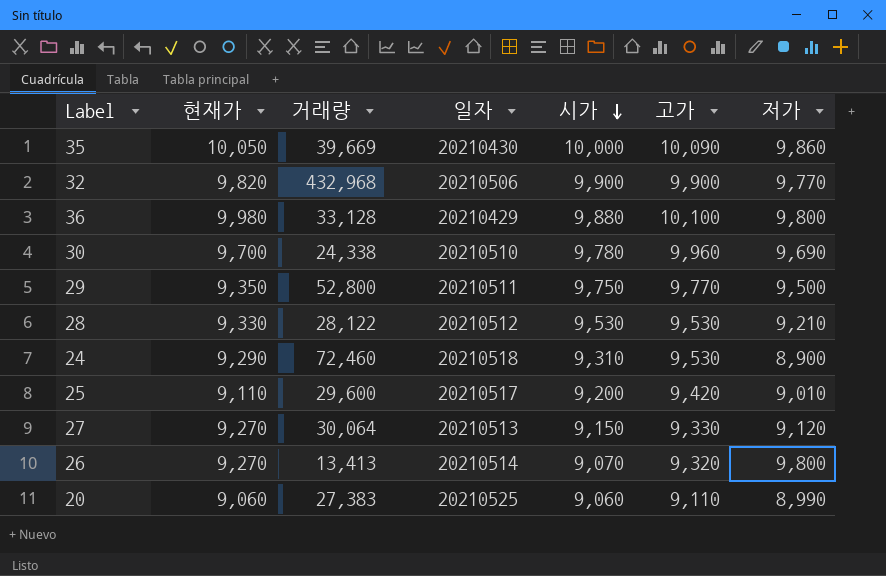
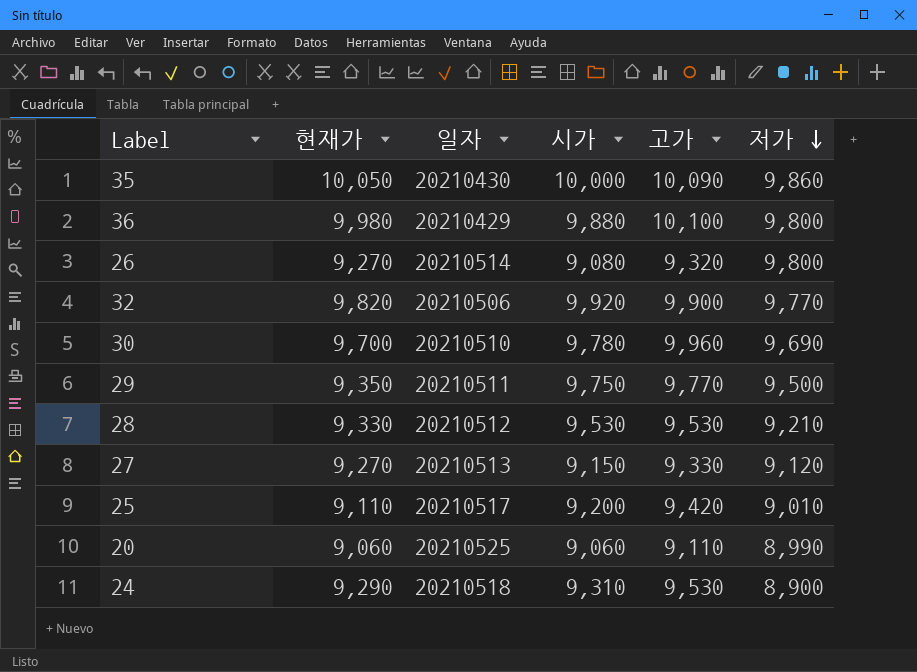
row order: 시가 descending -> 저가 descending
column 거래량 | position: 3 -> none
26 | 시가: 9,070 -> 9,080
32 | 시가: 9,900 -> 9,920

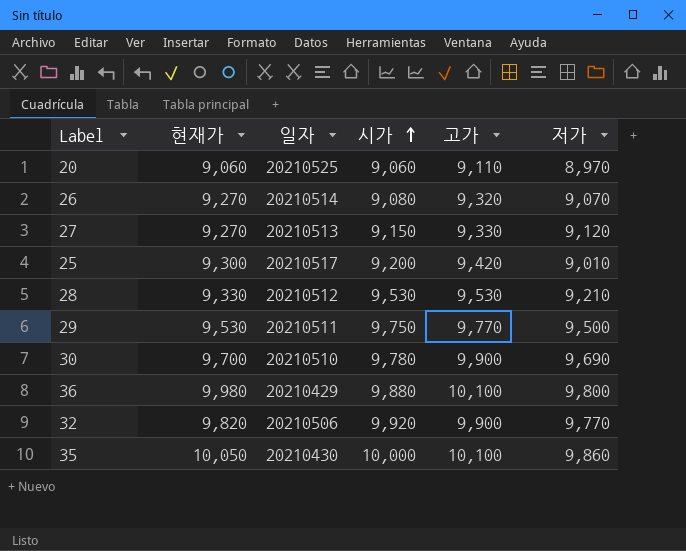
row order: 저가 descending -> 시가 ascending
row 24: 9,290 | 20210518 | 9,310 | 9,530 | 8,900 -> none
20 | 저가: 8,990 -> 8,970
26 | 저가: 9,800 -> 9,070
25 | 현재가: 9,110 -> 9,300
29 | 현재가: 9,350 -> 9,530
30 | 고가: 9,960 -> 9,900
35 | 고가: 10,090 -> 10,100

